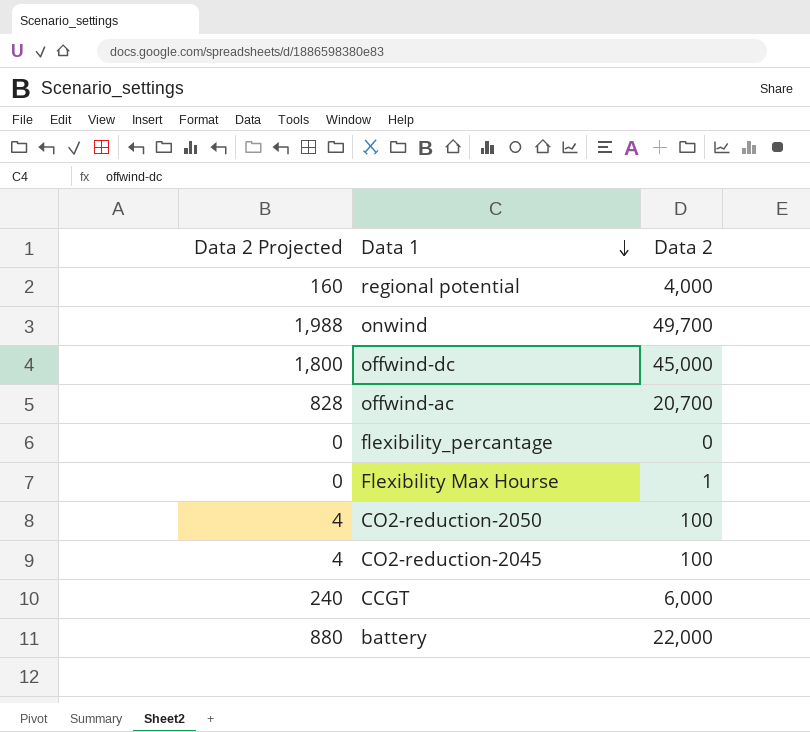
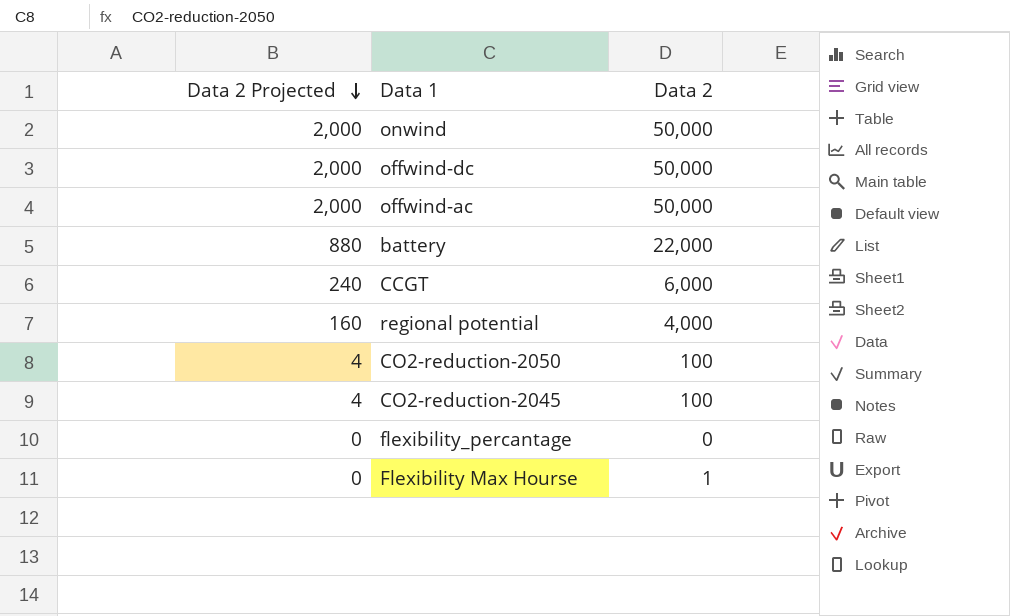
row order: Data 1 descending -> Data 2 Projected descending
onwind | Data 2 Projected: 1,988 -> 2,000
onwind | Data 2: 49,700 -> 50,000
offwind-dc | Data 2 Projected: 1,800 -> 2,000
offwind-dc | Data 2: 45,000 -> 50,000
offwind-ac | Data 2 Projected: 828 -> 2,000
offwind-ac | Data 2: 20,700 -> 50,000

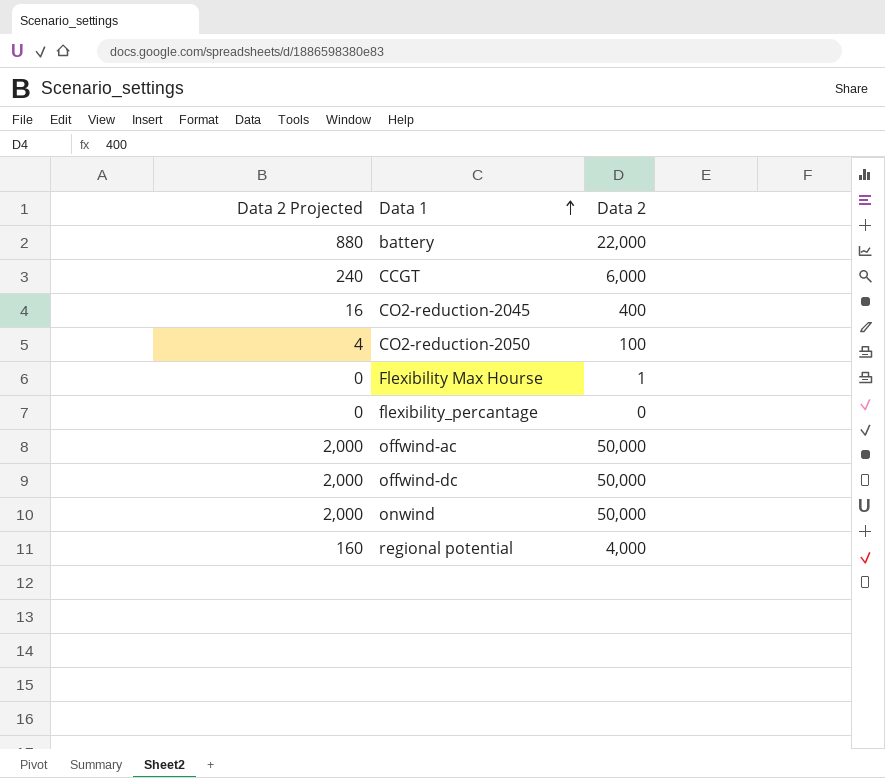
row order: Data 2 Projected descending -> Data 1 ascending
CO2-reduction-2045 | Data 2 Projected: 4 -> 16
CO2-reduction-2045 | Data 2: 100 -> 400

